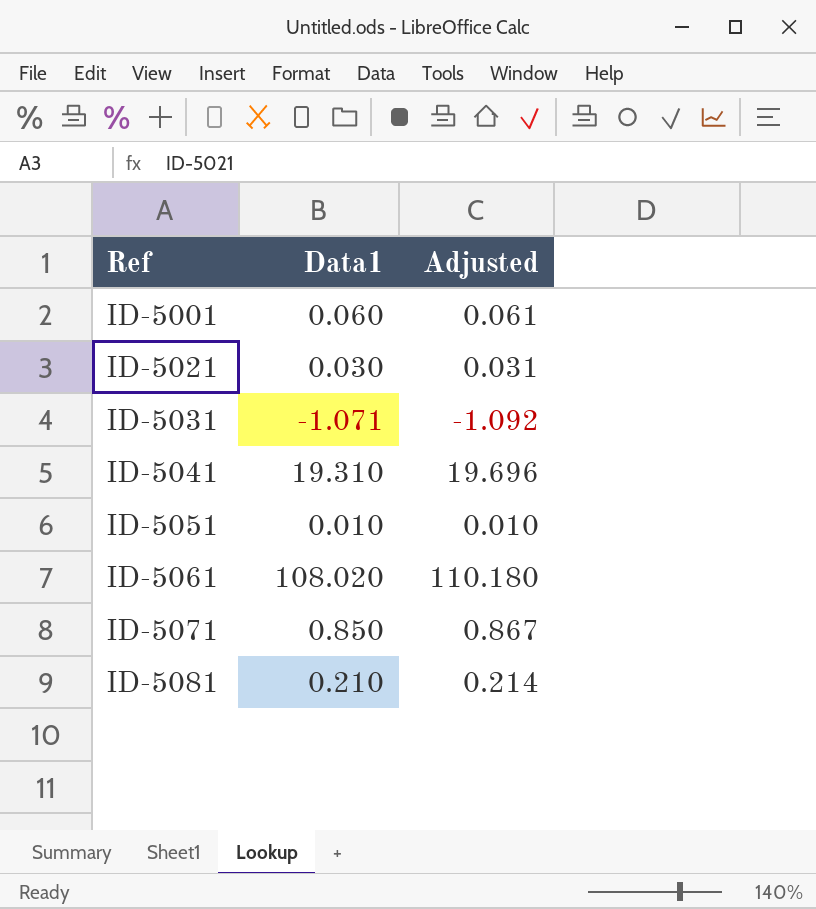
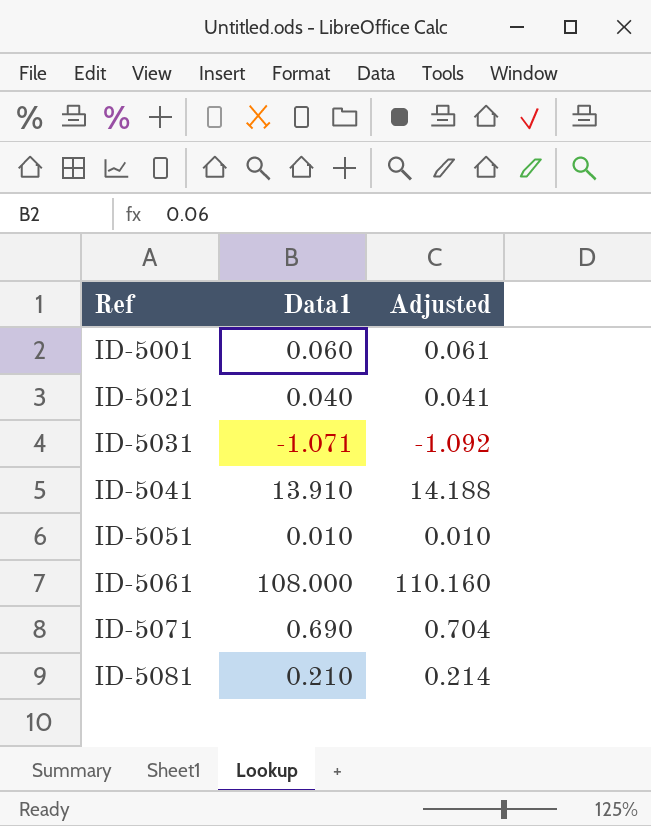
ID-5021 | Data1: 0.030 -> 0.040
ID-5021 | Adjusted: 0.031 -> 0.041
ID-5041 | Data1: 19.310 -> 13.910
ID-5041 | Adjusted: 19.696 -> 14.188
ID-5061 | Data1: 108.020 -> 108.000
ID-5061 | Adjusted: 110.180 -> 110.160
ID-5071 | Data1: 0.850 -> 0.690
ID-5071 | Adjusted: 0.867 -> 0.704

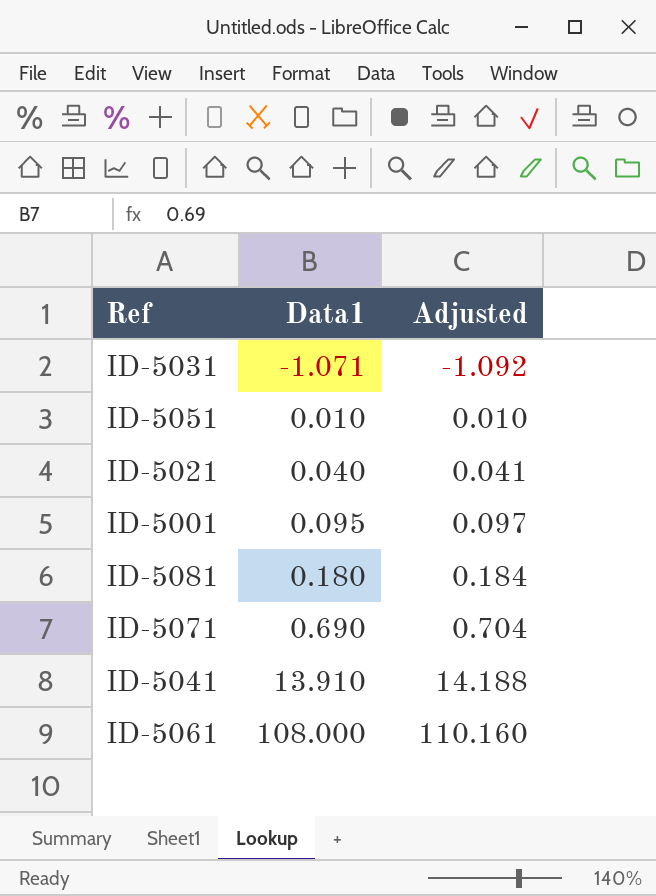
row order: Ref ascending -> Data1 ascending
ID-5001 | Data1: 0.060 -> 0.095
ID-5001 | Adjusted: 0.061 -> 0.097
ID-5081 | Data1: 0.210 -> 0.180
ID-5081 | Adjusted: 0.214 -> 0.184

